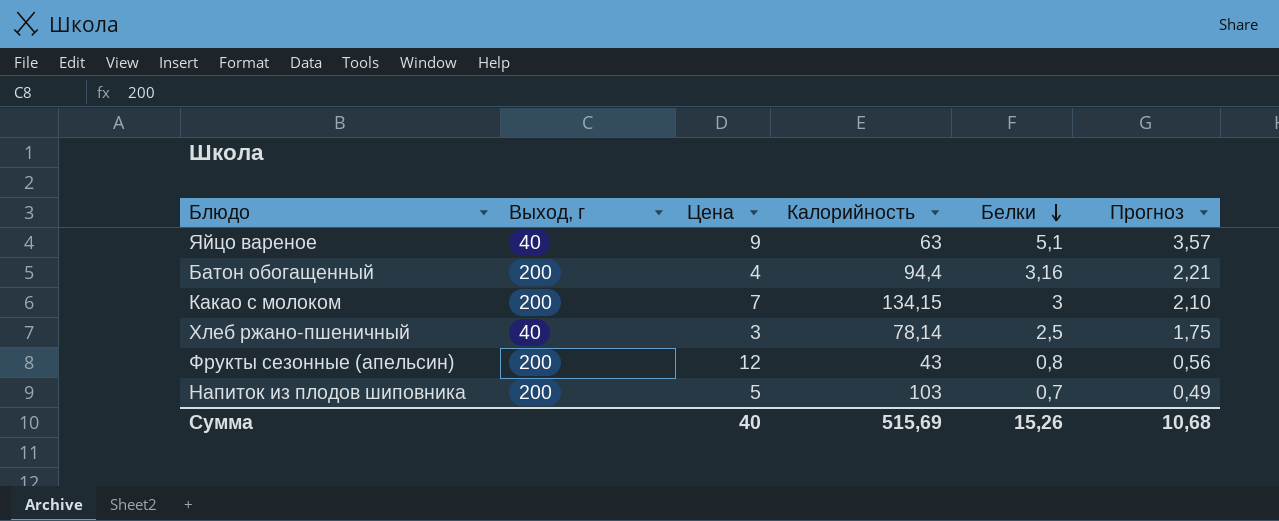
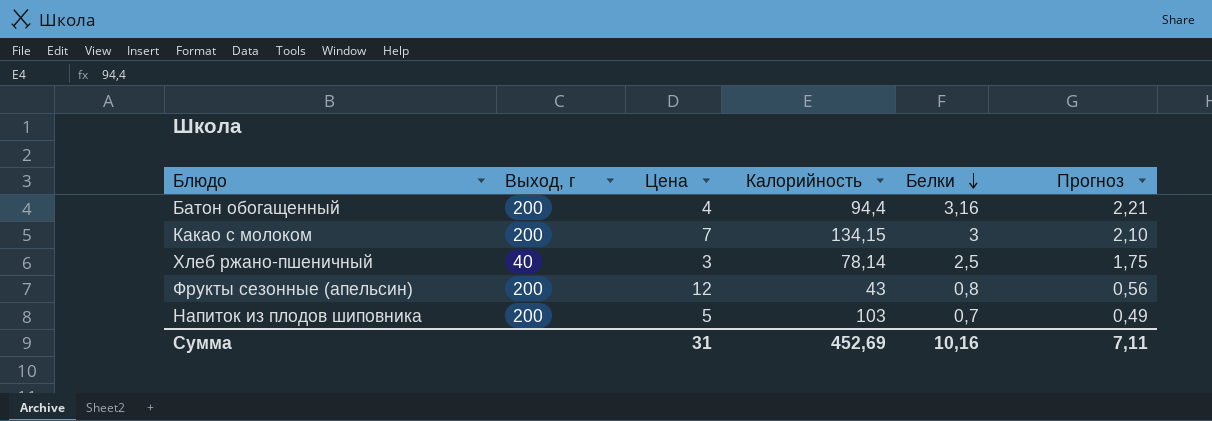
row Яйцо вареное: 40 | 9 | 63 | 5,1 | 3,57 -> none
Сумма | Цена: 40 -> 31
Сумма | Калорийность: 515,69 -> 452,69
Сумма | Белки: 15,26 -> 10,16
Сумма | Прогноз: 10,68 -> 7,11

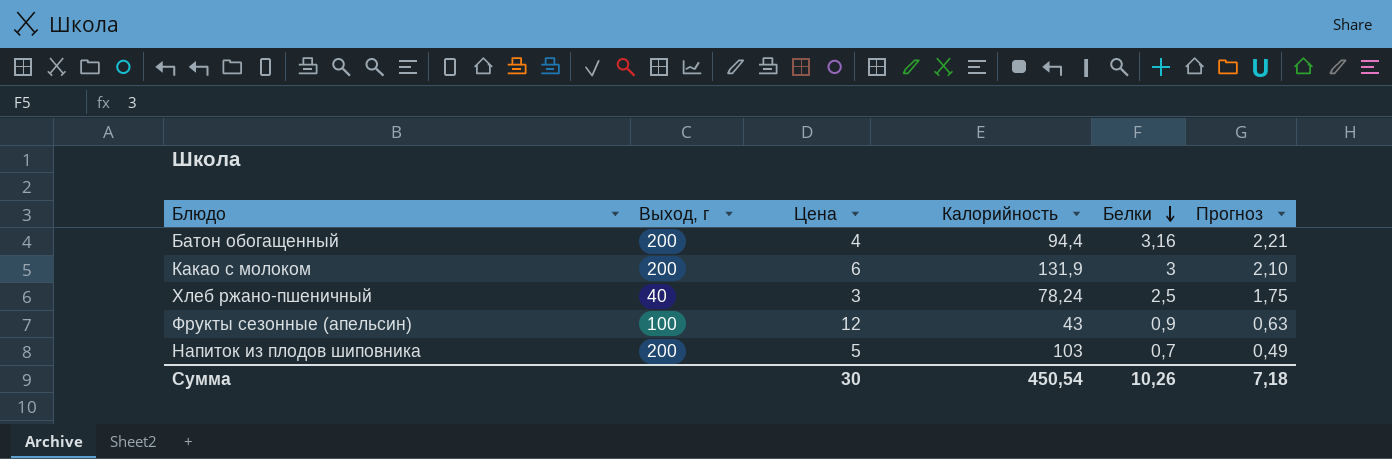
Какао с молоком | Цена: 7 -> 6
Какао с молоком | Калорийность: 134,15 -> 131,9
Хлеб ржано-пшеничный | Калорийность: 78,14 -> 78,24
Фрукты сезонные (апельсин) | Выход, г: 200 -> 100
Фрукты сезонные (апельсин) | Белки: 0,8 -> 0,9
Фрукты сезонные (апельсин) | Прогноз: 0,56 -> 0,63
Сумма | Цена: 31 -> 30
Сумма | Калорийность: 452,69 -> 450,54
Сумма | Белки: 10,16 -> 10,26
Сумма | Прогноз: 7,11 -> 7,18

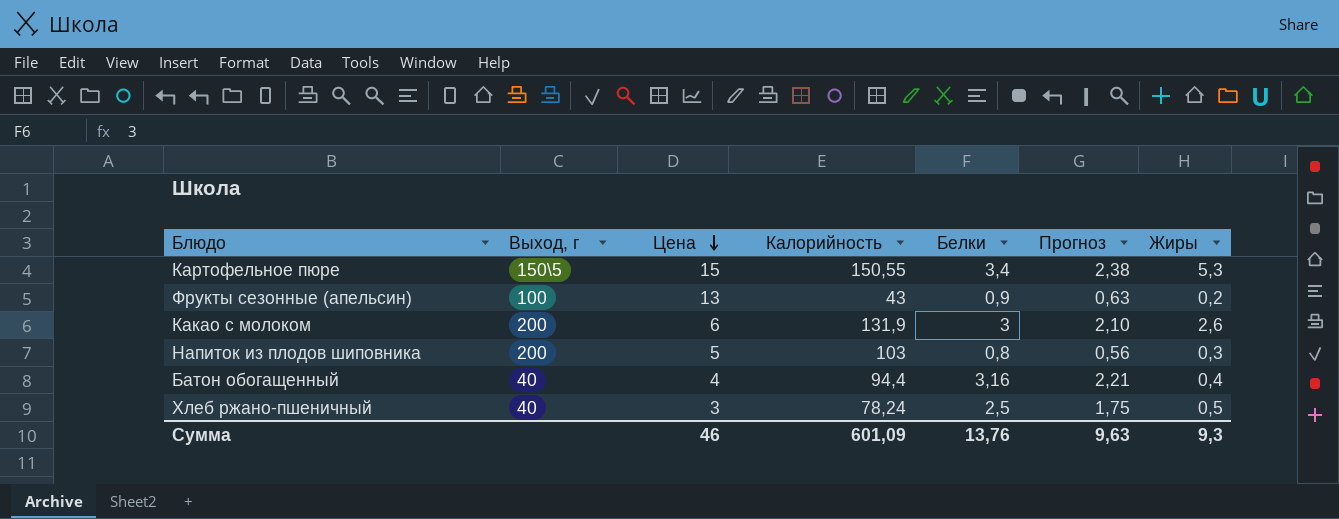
row order: Белки descending -> Цена descending
column Жиры | position: none -> 7
row Картофельное пюре: none -> 150\5 | 15 | 150,55 | 3,4 | 2,38 | 5,3
Фрукты сезонные (апельсин) | Цена: 12 -> 13
Напиток из плодов шиповника | Белки: 0,7 -> 0,8
Напиток из плодов шиповника | Прогноз: 0,49 -> 0,56
Батон обогащенный | Выход, г: 200 -> 40
Сумма | Цена: 30 -> 46
Сумма | Калорийность: 450,54 -> 601,09
Сумма | Белки: 10,26 -> 13,76
Сумма | Прогноз: 7,18 -> 9,63

